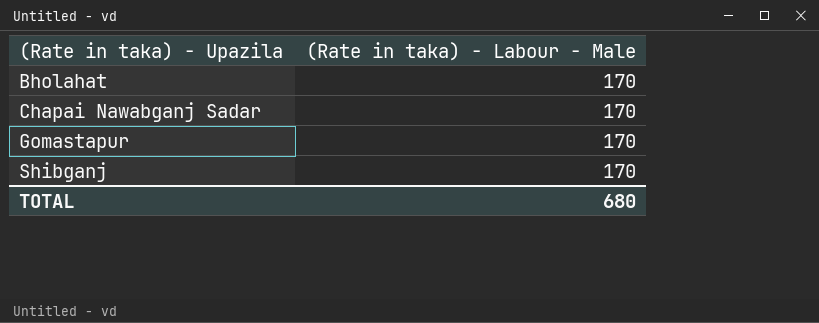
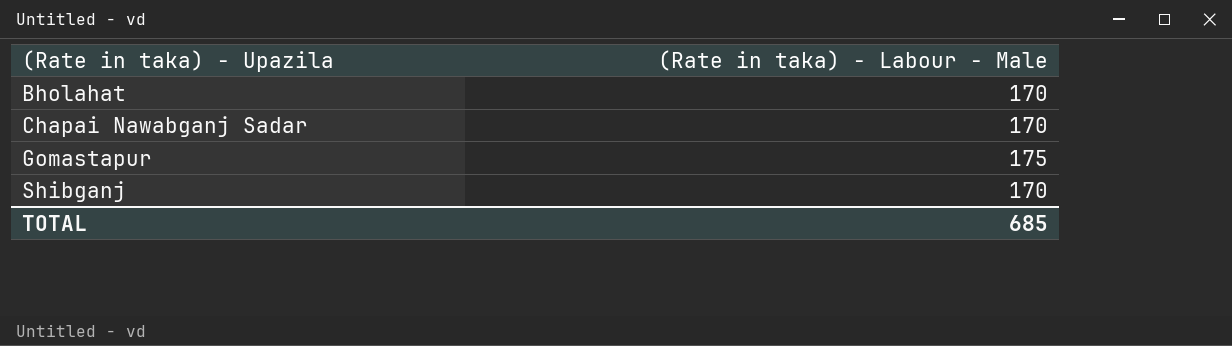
Gomastapur | (Rate in taka) - Labour - Male: 170 -> 175
TOTAL | (Rate in taka) - Labour - Male: 680 -> 685

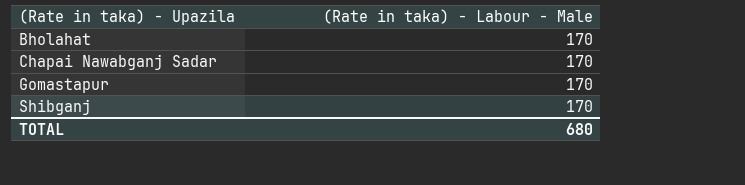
Gomastapur | (Rate in taka) - Labour - Male: 175 -> 170
TOTAL | (Rate in taka) - Labour - Male: 685 -> 680

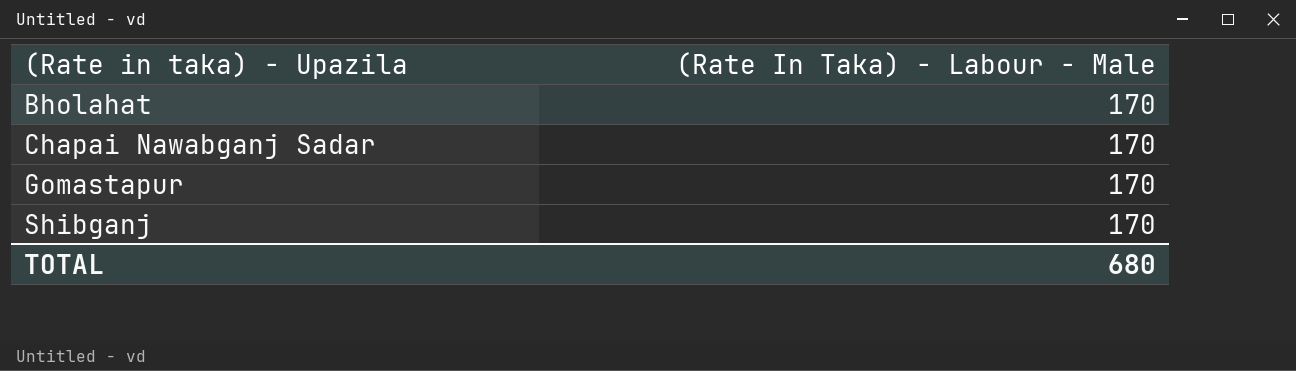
column name: (Rate in taka) - Labour - Male -> (Rate In Taka) - Labour - Male

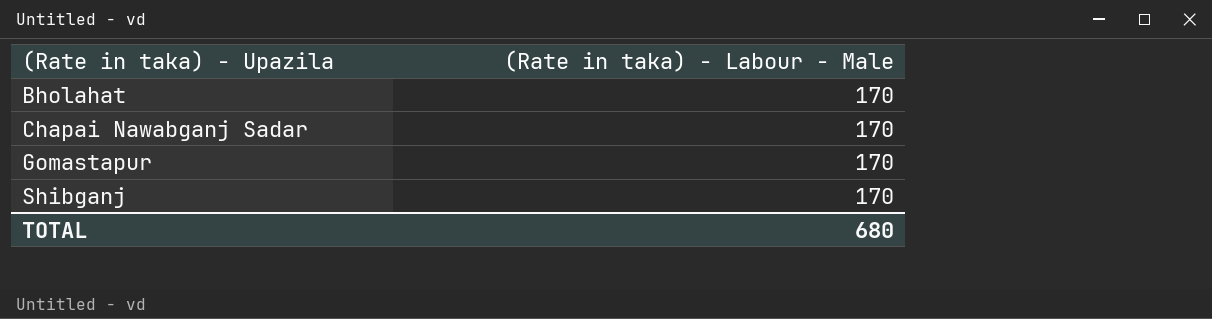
column name: (Rate In Taka) - Labour - Male -> (Rate in taka) - Labour - Male

